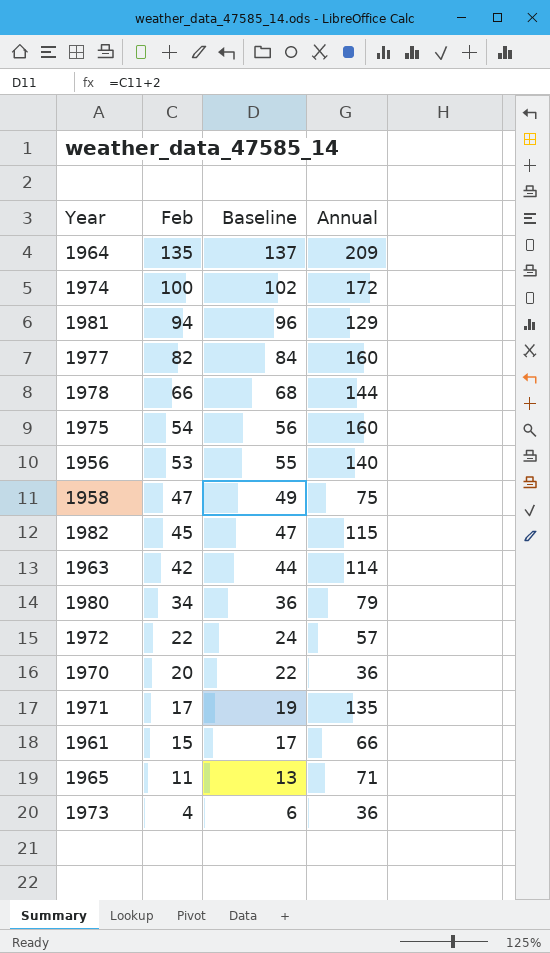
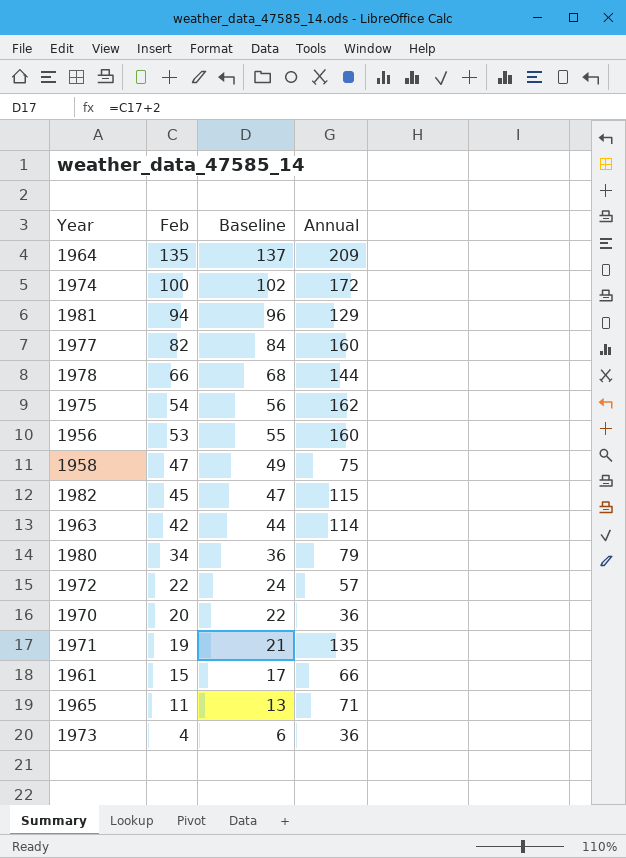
1975 | Annual: 160 -> 162
1956 | Annual: 140 -> 160
1971 | Feb: 17 -> 19
1971 | Baseline: 19 -> 21

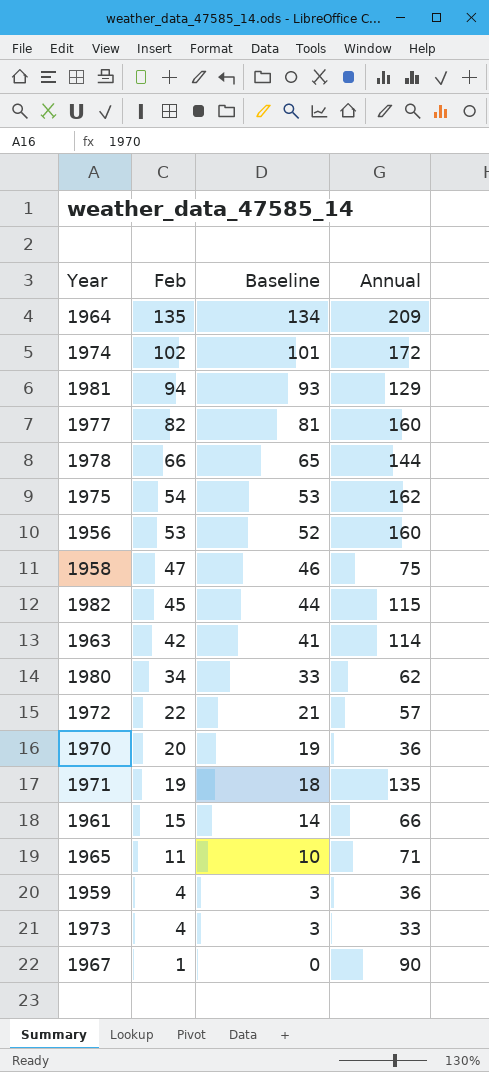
column Baseline | formula: [Feb] + 2 -> [Feb] - 1
1974 | Feb: 100 -> 102
1980 | Annual: 79 -> 62
row 1959: none -> 4 | 3 | 36
1973 | Annual: 36 -> 33
row 1967: none -> 1 | 0 | 90

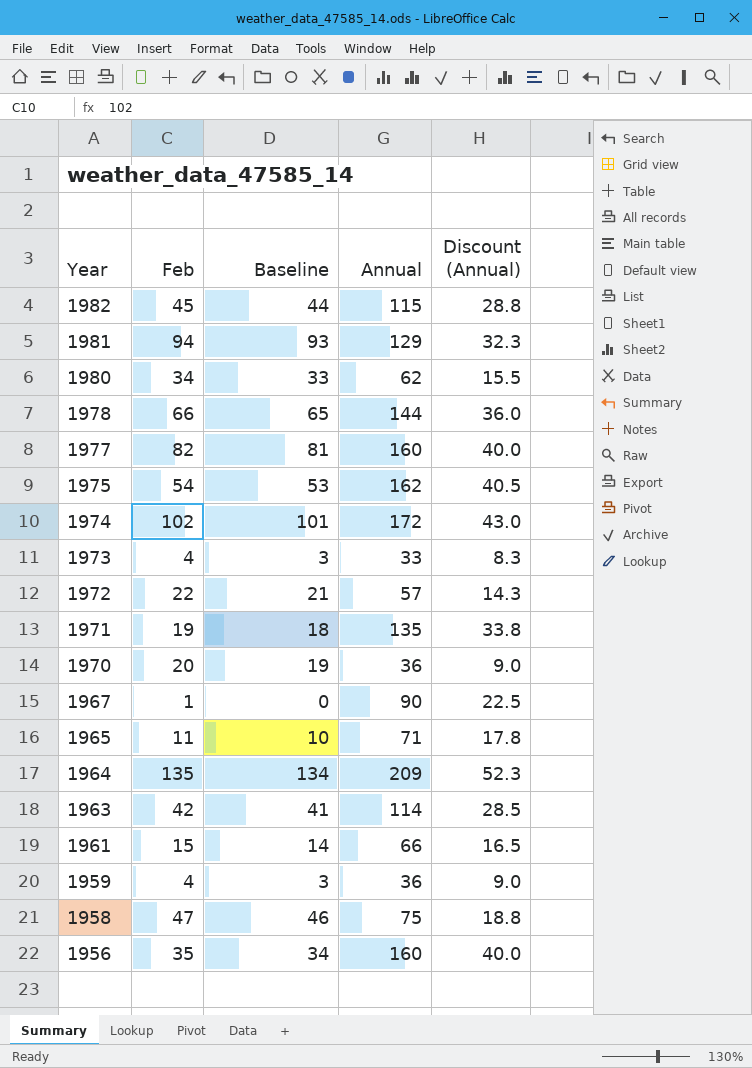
row order: Feb descending -> Year descending
column Discount (Annual) | formula: none -> [Annual] * 0.25
1956 | Feb: 53 -> 35
1956 | Baseline: 52 -> 34

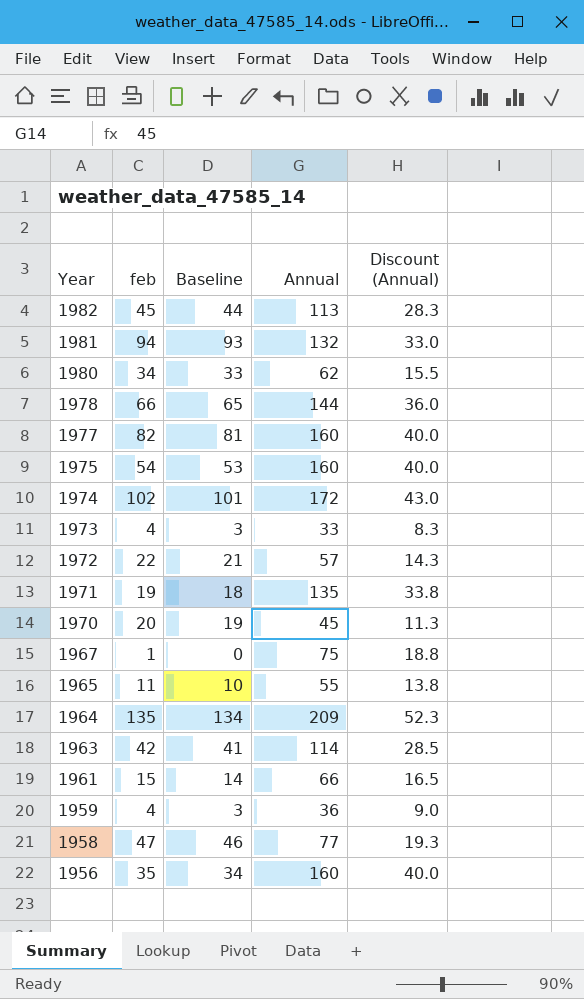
column name: Feb -> feb
1982 | Annual: 115 -> 113
1982 | Discount (Annual): 28.8 -> 28.3
1981 | Annual: 129 -> 132
1981 | Discount (Annual): 32.3 -> 33.0
1975 | Annual: 162 -> 160
1975 | Discount (Annual): 40.5 -> 40.0
1970 | Annual: 36 -> 45
1970 | Discount (Annual): 9.0 -> 11.3
1967 | Annual: 90 -> 75
1967 | Discount (Annual): 22.5 -> 18.8
1965 | Annual: 71 -> 55
1965 | Discount (Annual): 17.8 -> 13.8
1958 | Annual: 75 -> 77
1958 | Discount (Annual): 18.8 -> 19.3

